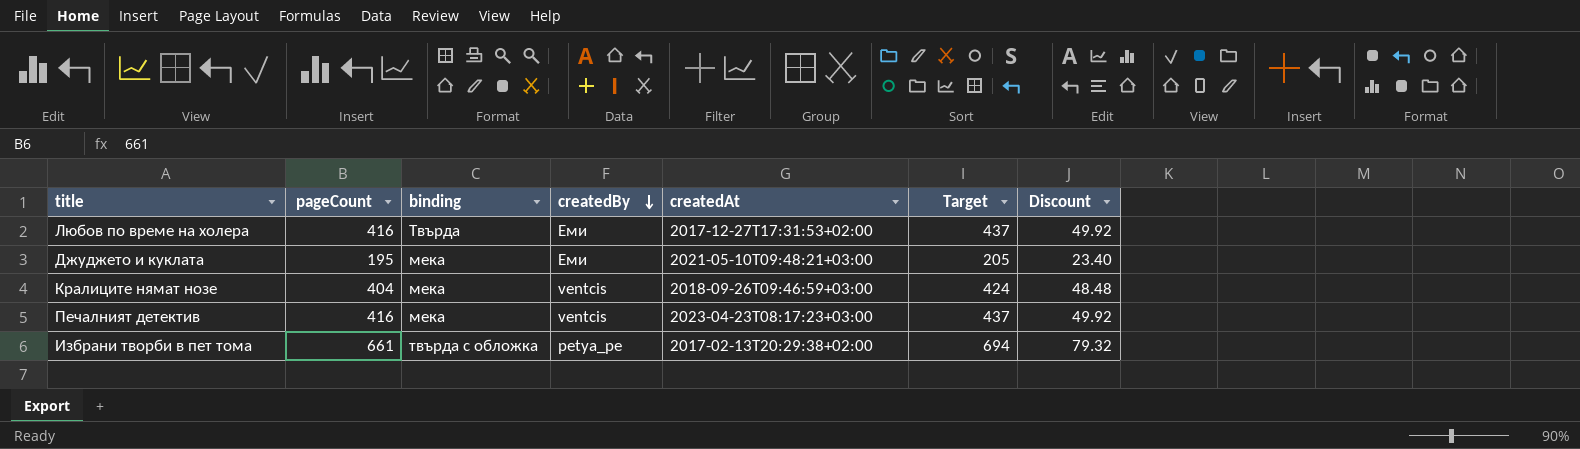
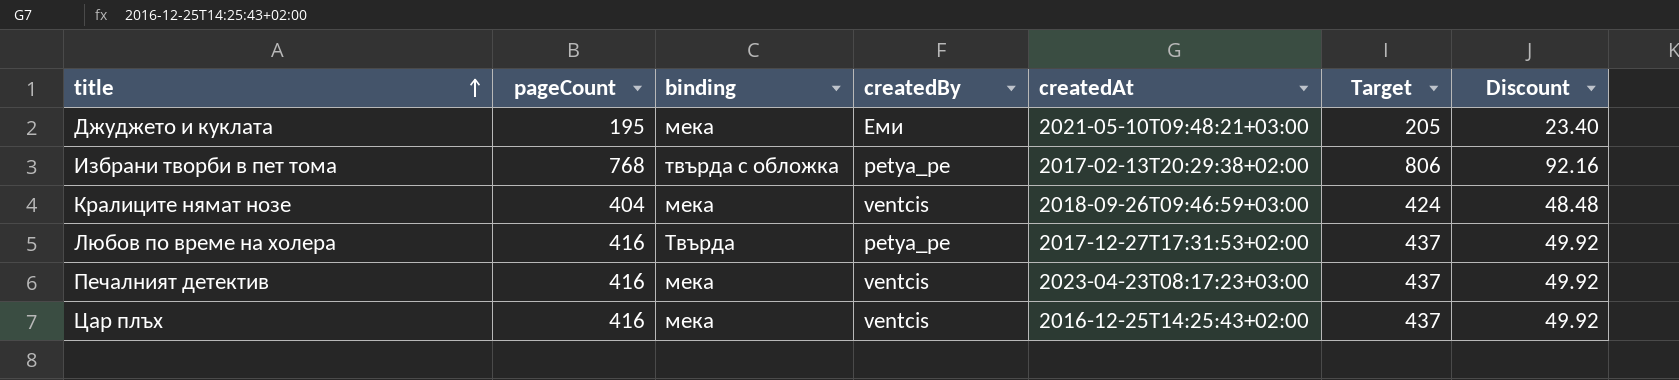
row order: createdBy descending -> title ascending
Избрани творби в пет тома | pageCount: 661 -> 768
Избрани творби в пет тома | Target: 694 -> 806
Избрани творби в пет тома | Discount: 79.32 -> 92.16
Любов по време на холера | createdBy: Еми -> petya_pe
row Цар плъх: none -> 416 | мека | ventcis | 2016-12-25T14:25:43+02:00 | 437 | 49.92

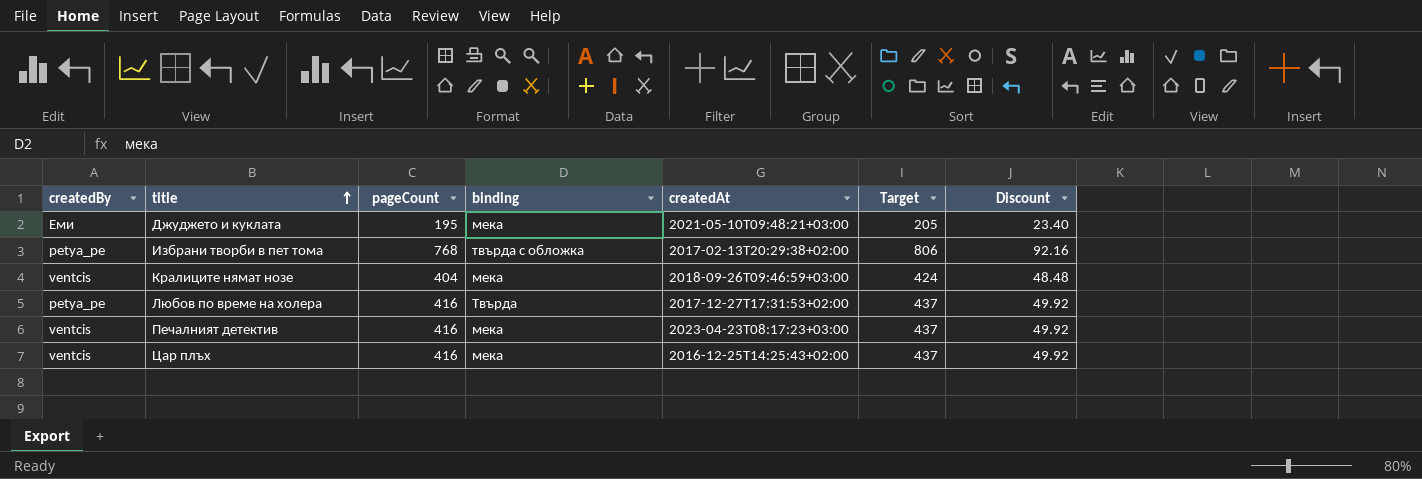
column createdBy | position: 4 -> 1

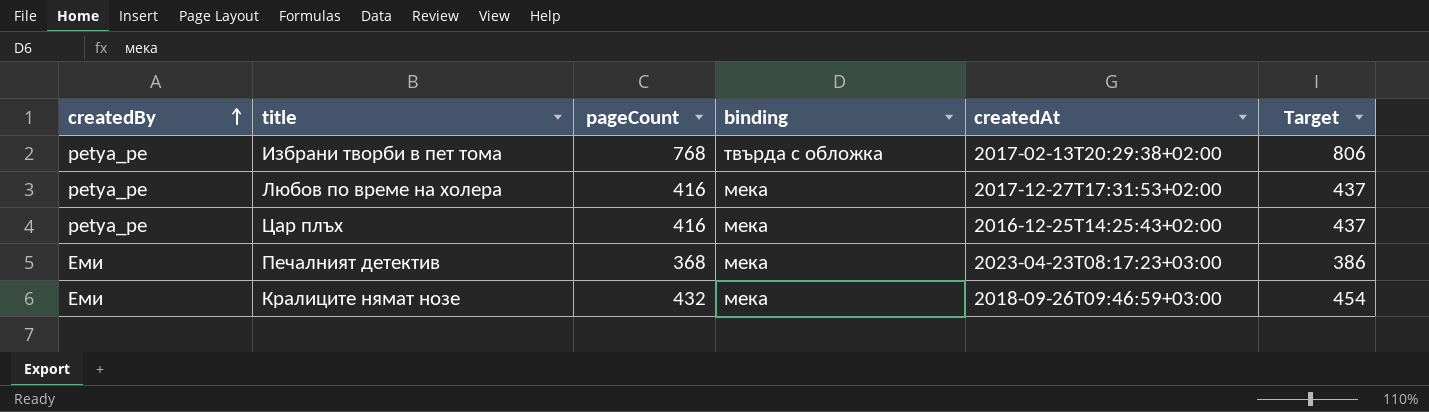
row order: title ascending -> createdBy ascending
column Discount | formula: [pageCount] * 0.12 -> none
row Джуджето и куклата: Еми | 195 | мека | 2021-05-10T09:48:21+03:00 | 205 | 23.40 -> none
Любов по време на холера | binding: Твърда -> мека
Цар плъх | createdBy: ventcis -> petya_pe
Печалният детектив | createdBy: ventcis -> Еми
Печалният детектив | pageCount: 416 -> 368
Печалният детектив | Target: 437 -> 386
Кралиците нямат нозе | createdBy: ventcis -> Еми
Кралиците нямат нозе | pageCount: 404 -> 432
Кралиците нямат нозе | Target: 424 -> 454

